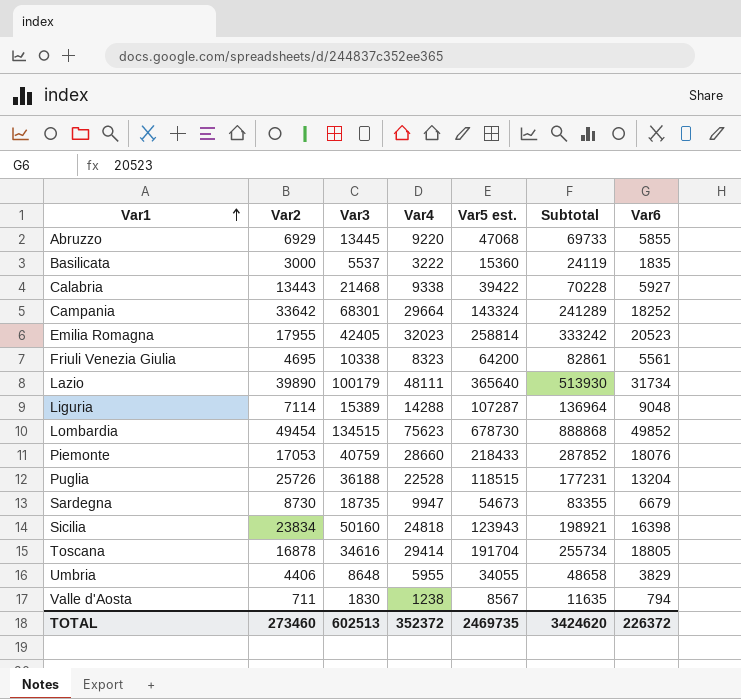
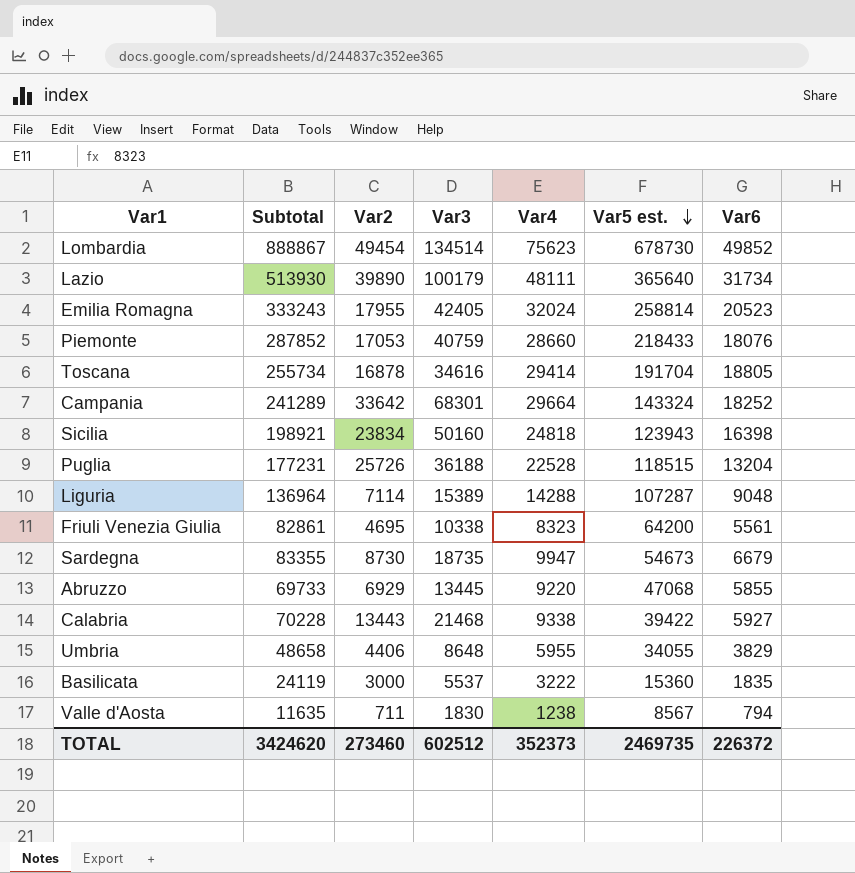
row order: Var1 ascending -> Var5 est. descending
column Subtotal | position: 6 -> 2
Lombardia | Subtotal: 888868 -> 888867
Lombardia | Var3: 134515 -> 134514
Emilia Romagna | Subtotal: 333242 -> 333243
Emilia Romagna | Var4: 32023 -> 32024
TOTAL | Var3: 602513 -> 602512
TOTAL | Var4: 352372 -> 352373

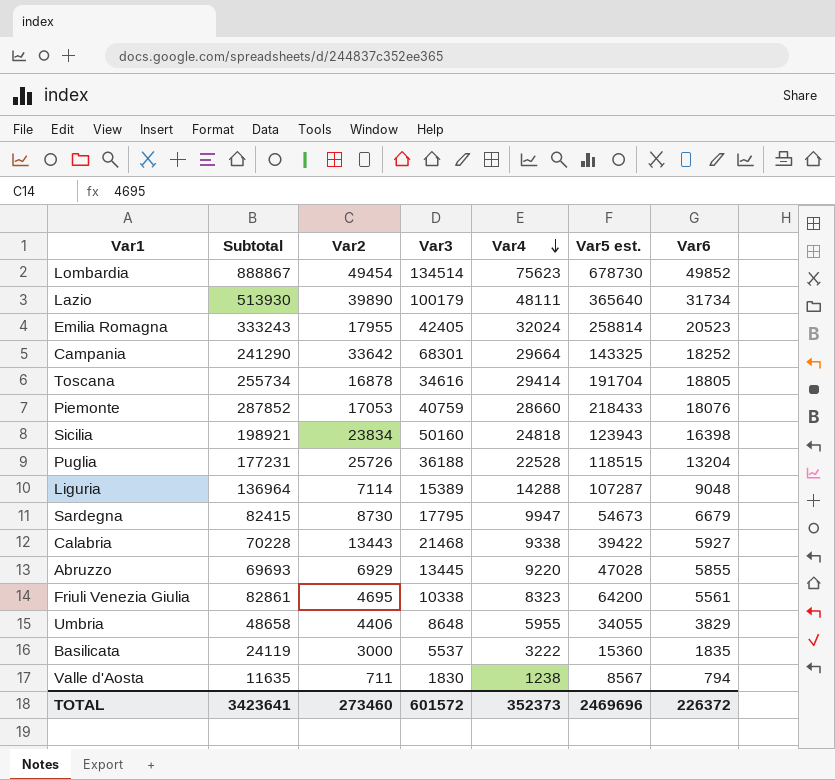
row order: Var5 est. descending -> Var4 descending
Campania | Subtotal: 241289 -> 241290
Campania | Var5 est.: 143324 -> 143325
Sardegna | Subtotal: 83355 -> 82415
Sardegna | Var3: 18735 -> 17795
Abruzzo | Subtotal: 69733 -> 69693
Abruzzo | Var5 est.: 47068 -> 47028
TOTAL | Subtotal: 3424620 -> 3423641
TOTAL | Var3: 602512 -> 601572
TOTAL | Var5 est.: 2469735 -> 2469696

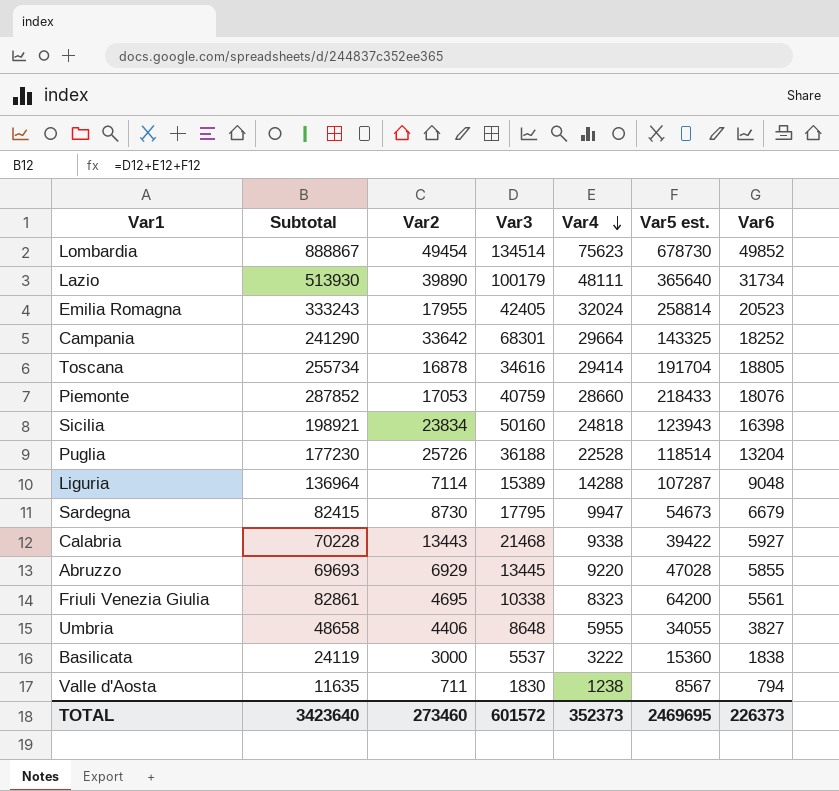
Puglia | Subtotal: 177231 -> 177230
Puglia | Var5 est.: 118515 -> 118514
Umbria | Var6: 3829 -> 3827
Basilicata | Var6: 1835 -> 1838
TOTAL | Subtotal: 3423641 -> 3423640
TOTAL | Var5 est.: 2469696 -> 2469695
TOTAL | Var6: 226372 -> 226373

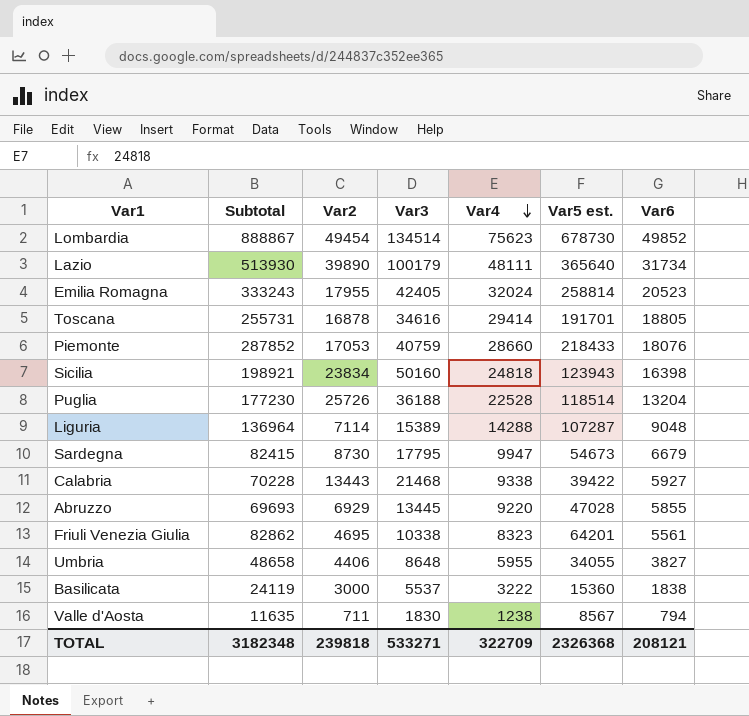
row Campania: 241290 | 33642 | 68301 | 29664 | 143325 | 18252 -> none
Toscana | Subtotal: 255734 -> 255731
Toscana | Var5 est.: 191704 -> 191701
Friuli Venezia Giulia | Subtotal: 82861 -> 82862
Friuli Venezia Giulia | Var5 est.: 64200 -> 64201
TOTAL | Subtotal: 3423640 -> 3182348
TOTAL | Var2: 273460 -> 239818
TOTAL | Var3: 601572 -> 533271
TOTAL | Var4: 352373 -> 322709
TOTAL | Var5 est.: 2469695 -> 2326368
TOTAL | Var6: 226373 -> 208121

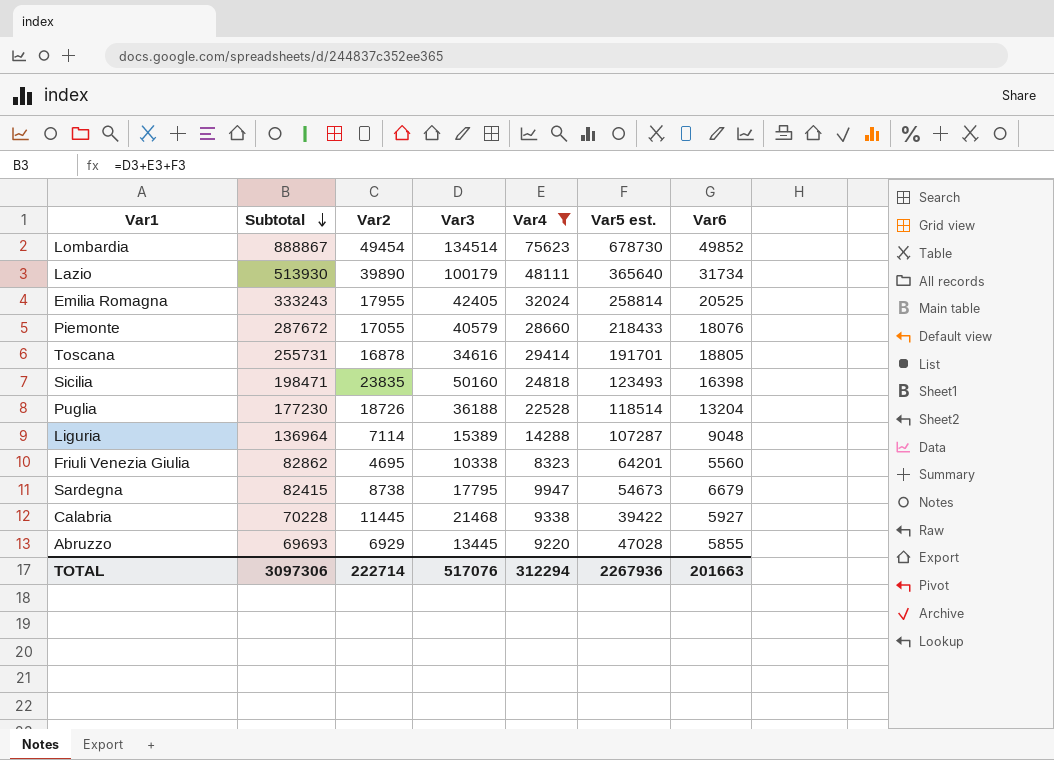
filter: none -> Var4 >= 8323
row order: Var4 descending -> Subtotal descending
Emilia Romagna | Var6: 20523 -> 20525
Piemonte | Subtotal: 287852 -> 287672
Piemonte | Var2: 17053 -> 17055
Piemonte | Var3: 40759 -> 40579
Sicilia | Subtotal: 198921 -> 198471
Sicilia | Var2: 23834 -> 23835
Sicilia | Var5 est.: 123943 -> 123493
Puglia | Var2: 25726 -> 18726
Friuli Venezia Giulia | Var6: 5561 -> 5560
Sardegna | Var2: 8730 -> 8738
Calabria | Var2: 13443 -> 11445
TOTAL | Subtotal: 3182348 -> 3097306
TOTAL | Var2: 239818 -> 222714
TOTAL | Var3: 533271 -> 517076
TOTAL | Var4: 322709 -> 312294
TOTAL | Var5 est.: 2326368 -> 2267936
TOTAL | Var6: 208121 -> 201663

